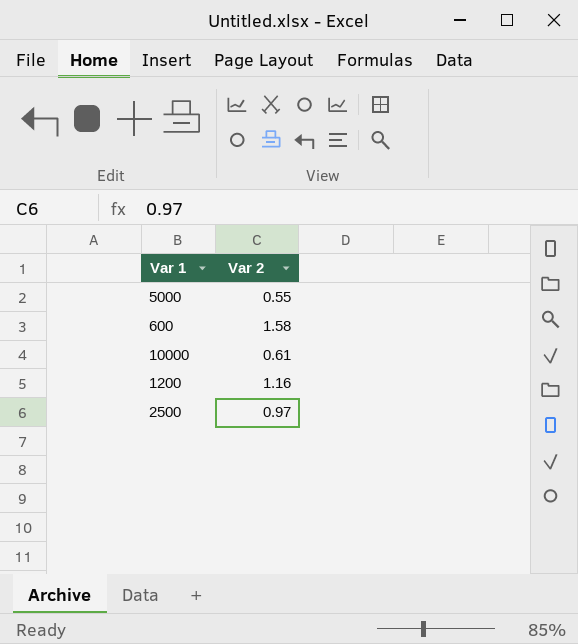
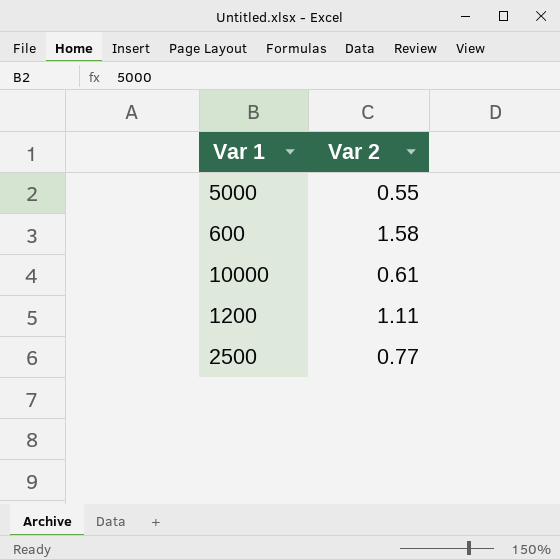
1200 | Var 2: 1.16 -> 1.11
2500 | Var 2: 0.97 -> 0.77

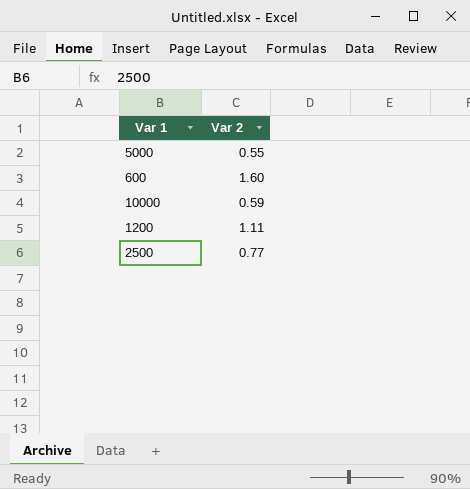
600 | Var 2: 1.58 -> 1.60
10000 | Var 2: 0.61 -> 0.59

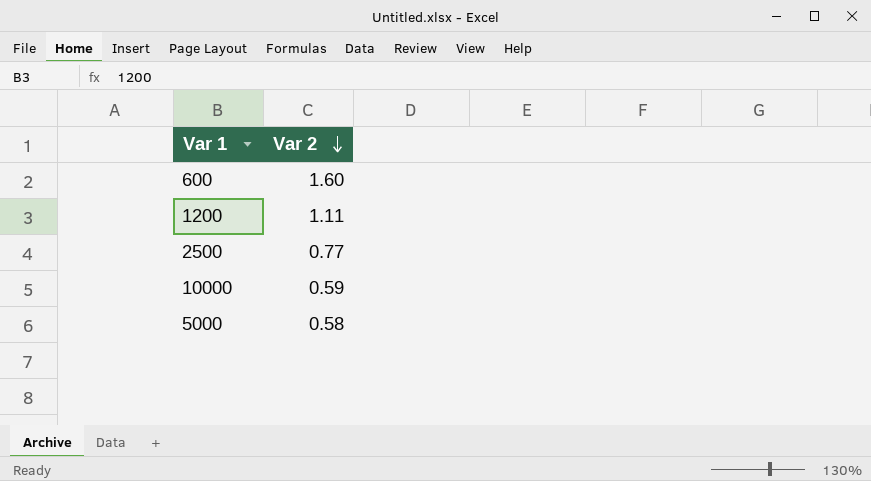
row order: none -> Var 2 descending
5000 | Var 2: 0.55 -> 0.58

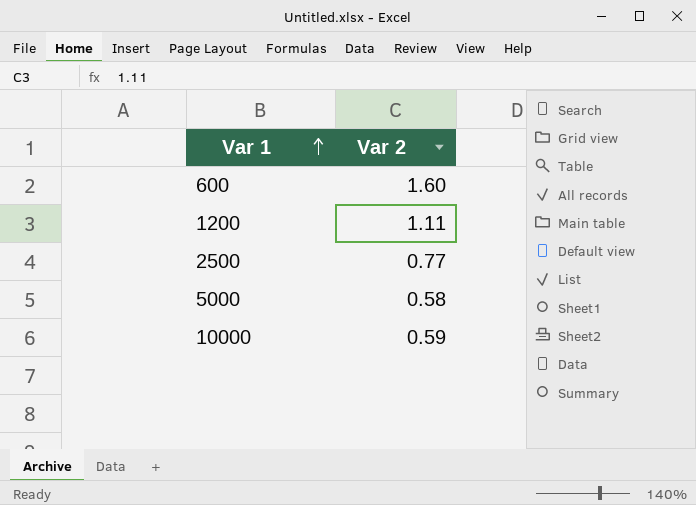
row order: Var 2 descending -> Var 1 ascending

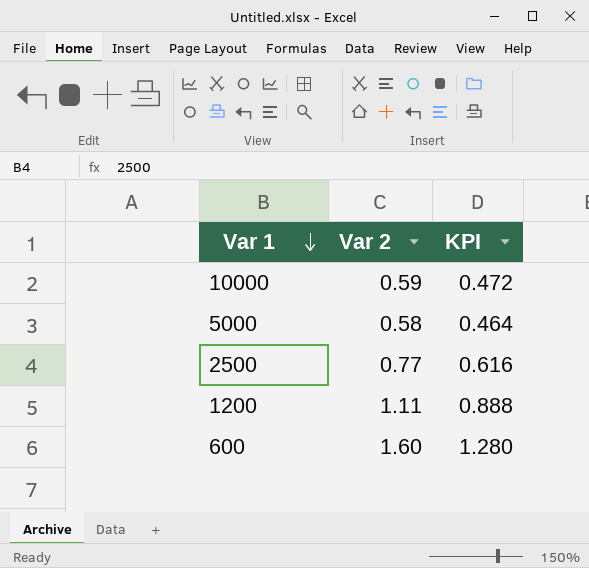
row order: Var 1 ascending -> Var 1 descending
column KPI | formula: none -> [Var 2] * 0.8

